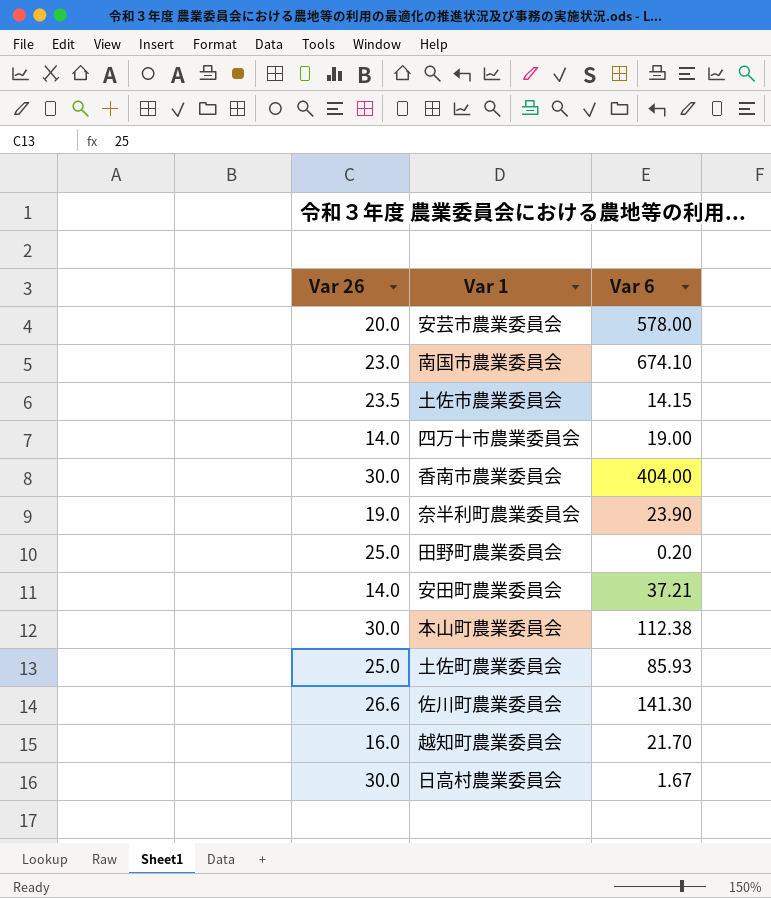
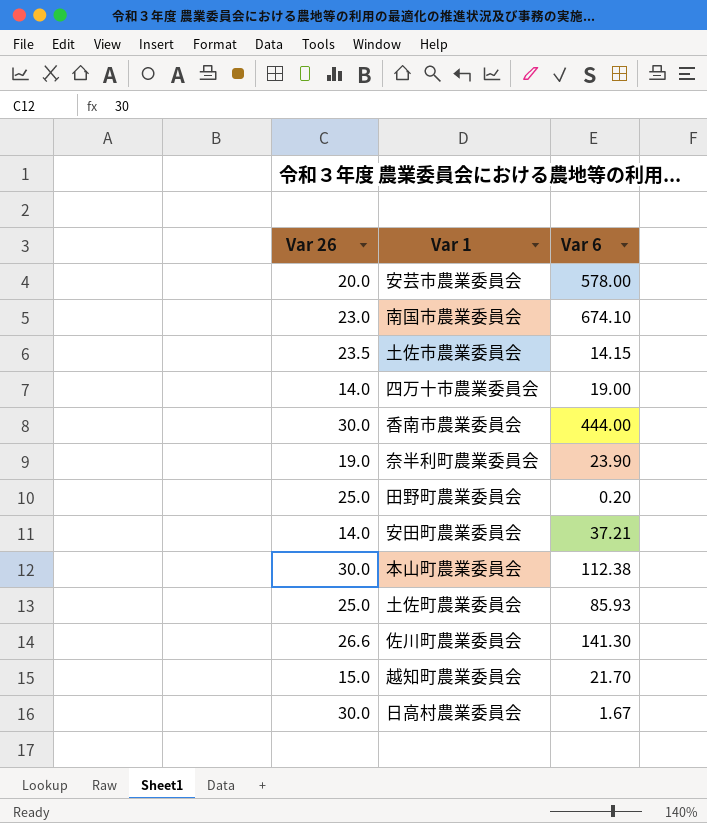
香南市農業委員会 | Var 6: 404.00 -> 444.00
越知町農業委員会 | Var 26: 16.0 -> 15.0

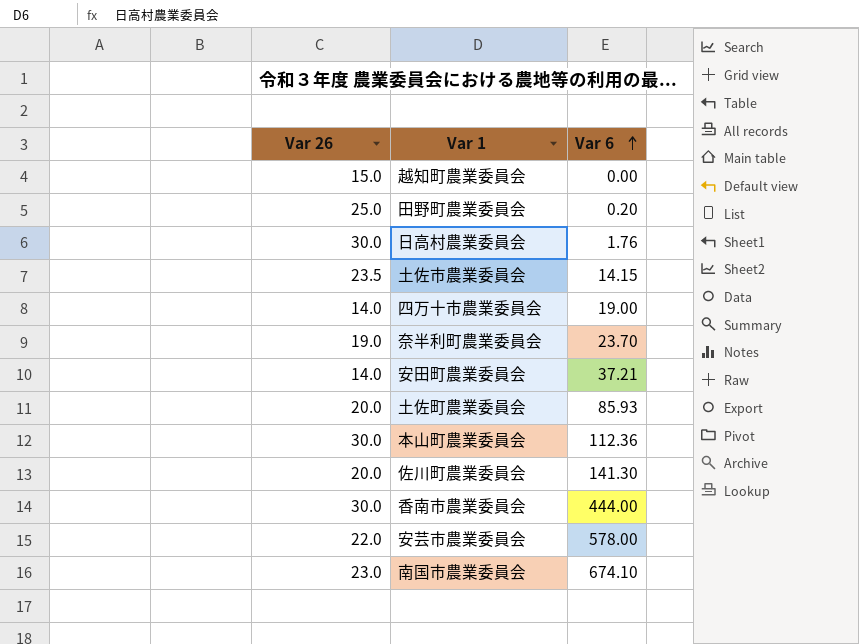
row order: none -> Var 6 ascending
越知町農業委員会 | Var 6: 21.70 -> 0.00
日高村農業委員会 | Var 6: 1.67 -> 1.76
奈半利町農業委員会 | Var 6: 23.90 -> 23.70
土佐町農業委員会 | Var 26: 25.0 -> 20.0
本山町農業委員会 | Var 6: 112.38 -> 112.36
佐川町農業委員会 | Var 26: 26.6 -> 20.0
安芸市農業委員会 | Var 26: 20.0 -> 22.0

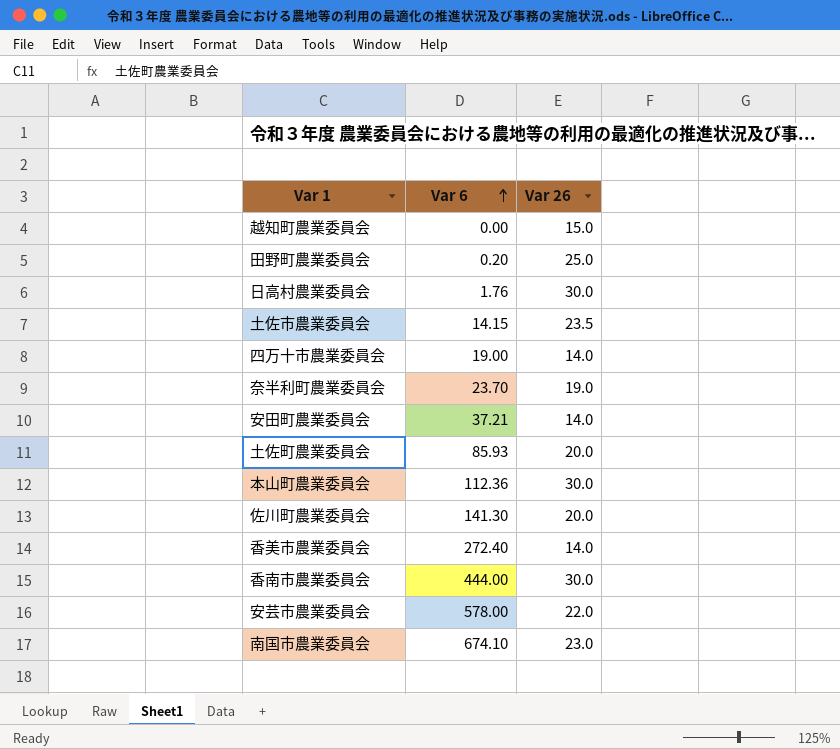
column Var 26 | position: 1 -> 3
row 香美市農業委員会: none -> 272.40 | 14.0

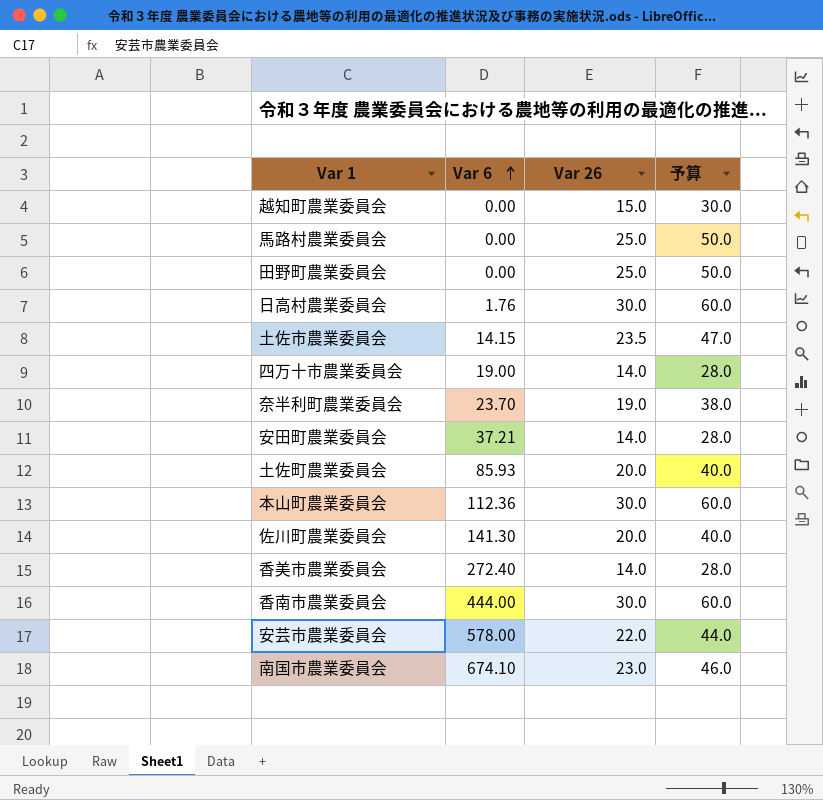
column 予算 | formula: none -> [Var 26] * 2
row 馬路村農業委員会: none -> 0.00 | 25.0 | 50.0
田野町農業委員会 | Var 6: 0.20 -> 0.00

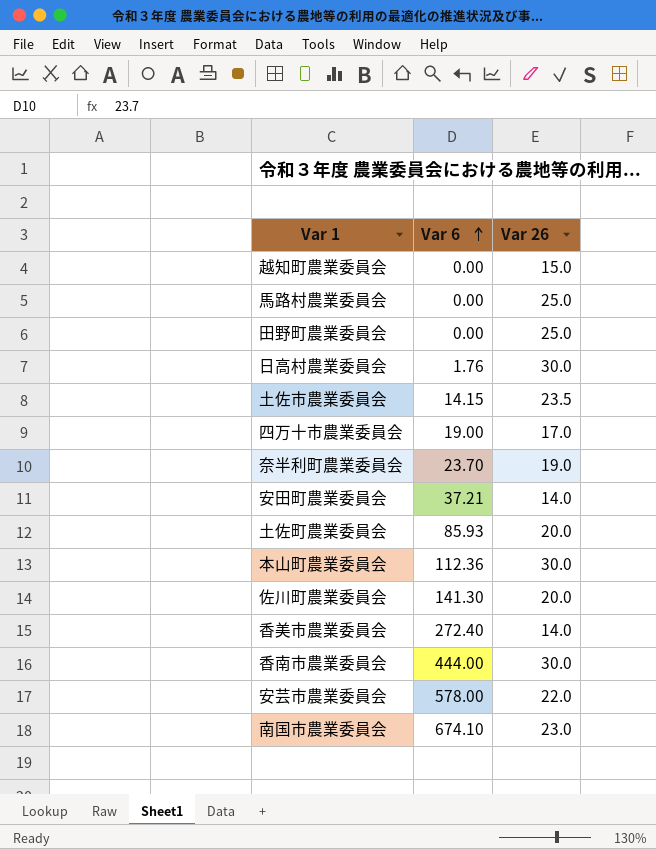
column 予算 | formula: [Var 26] * 2 -> none
四万十市農業委員会 | Var 26: 14.0 -> 17.0

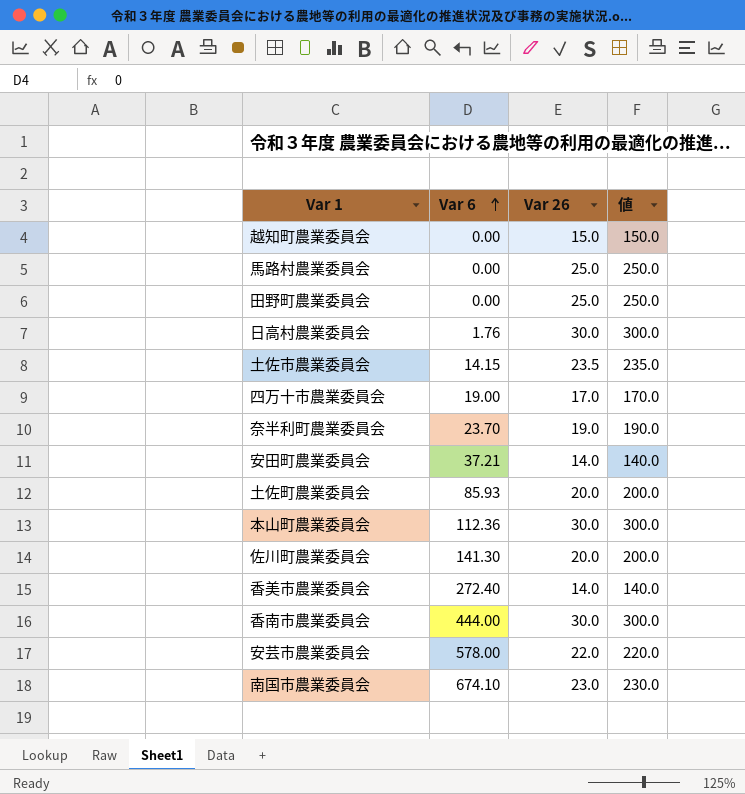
column 値 | formula: none -> [Var 26] * 10

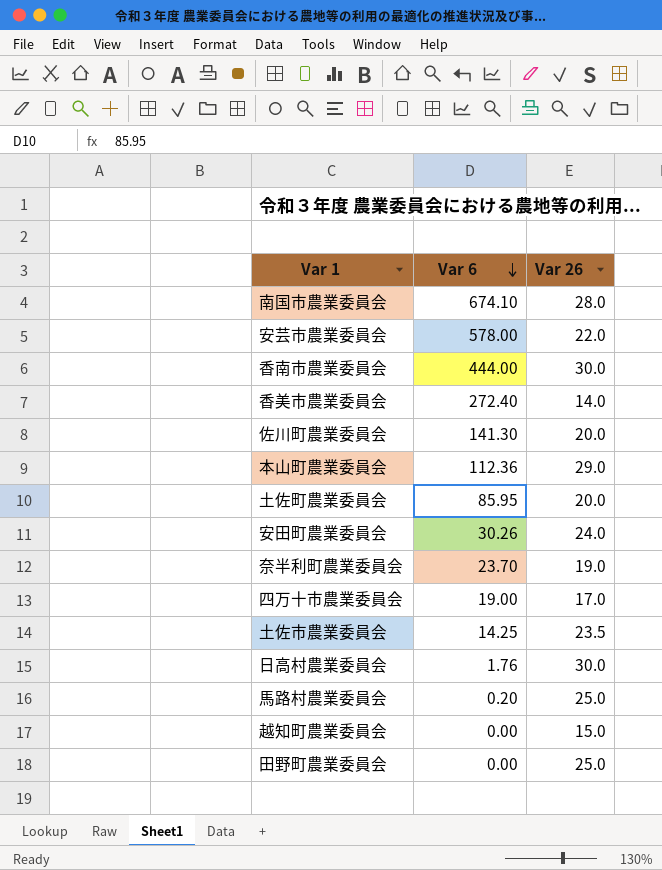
row order: Var 6 ascending -> Var 6 descending
column 値 | formula: [Var 26] * 10 -> none
南国市農業委員会 | Var 26: 23.0 -> 28.0
本山町農業委員会 | Var 26: 30.0 -> 29.0
土佐町農業委員会 | Var 6: 85.93 -> 85.95
安田町農業委員会 | Var 6: 37.21 -> 30.26
安田町農業委員会 | Var 26: 14.0 -> 24.0
土佐市農業委員会 | Var 6: 14.15 -> 14.25
馬路村農業委員会 | Var 6: 0.00 -> 0.20

